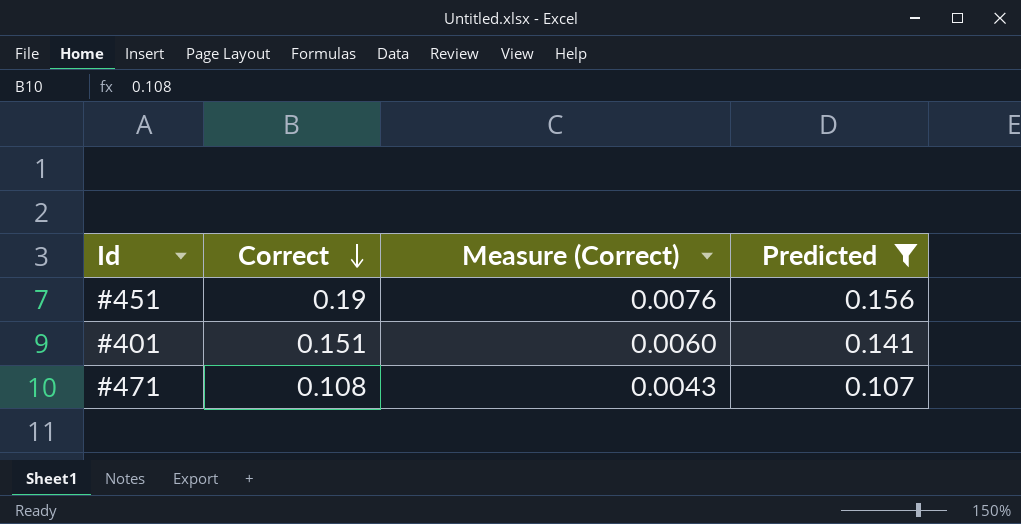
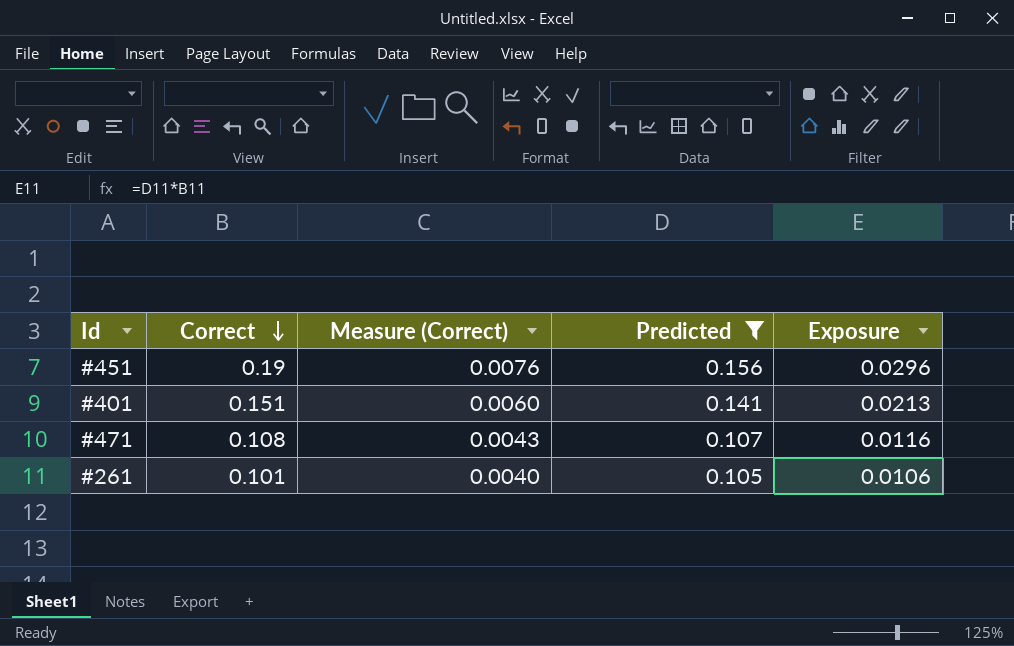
column Exposure | formula: none -> [Correct] * [Predicted]
row #261: none -> 0.101 | 0.0040 | 0.105 | 0.0106

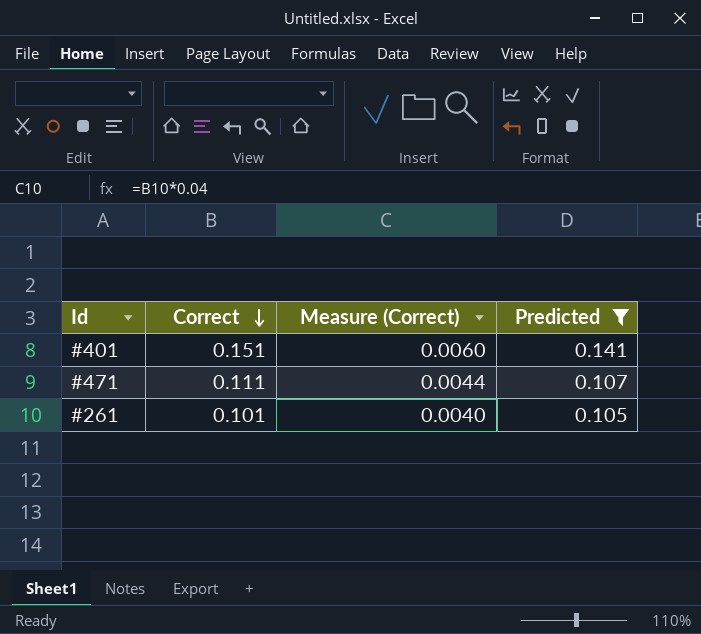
column Exposure | formula: [Correct] * [Predicted] -> none
row #451: 0.19 | 0.0076 | 0.156 | 0.0296 -> none
#471 | Correct: 0.108 -> 0.111
#471 | Measure (Correct): 0.0043 -> 0.0044

